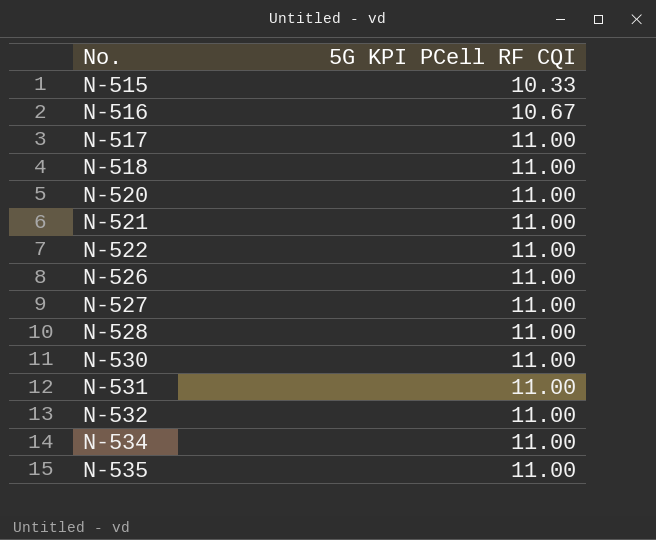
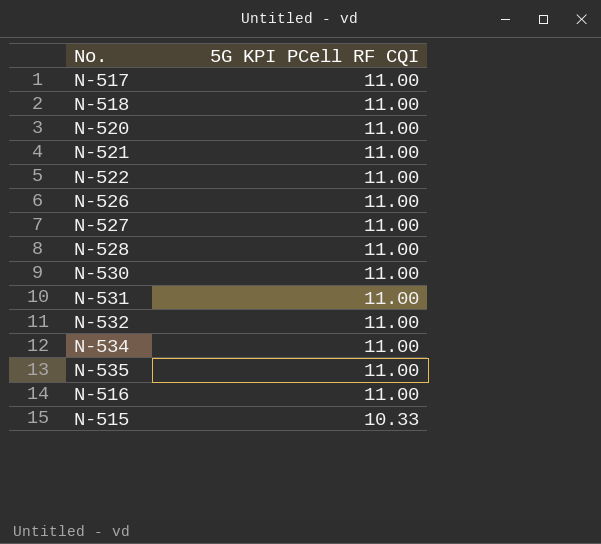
row order: No. ascending -> 5G KPI PCell RF CQI descending
N-516 | 5G KPI PCell RF CQI: 10.67 -> 11.00

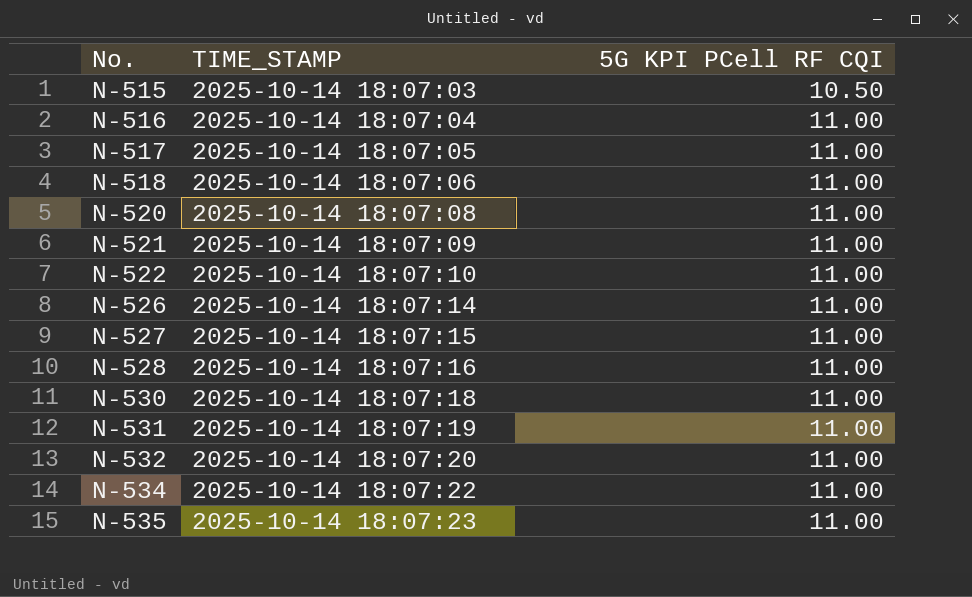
row order: 5G KPI PCell RF CQI descending -> No. ascending
column TIME_STAMP | position: none -> 2
N-515 | 5G KPI PCell RF CQI: 10.33 -> 10.50

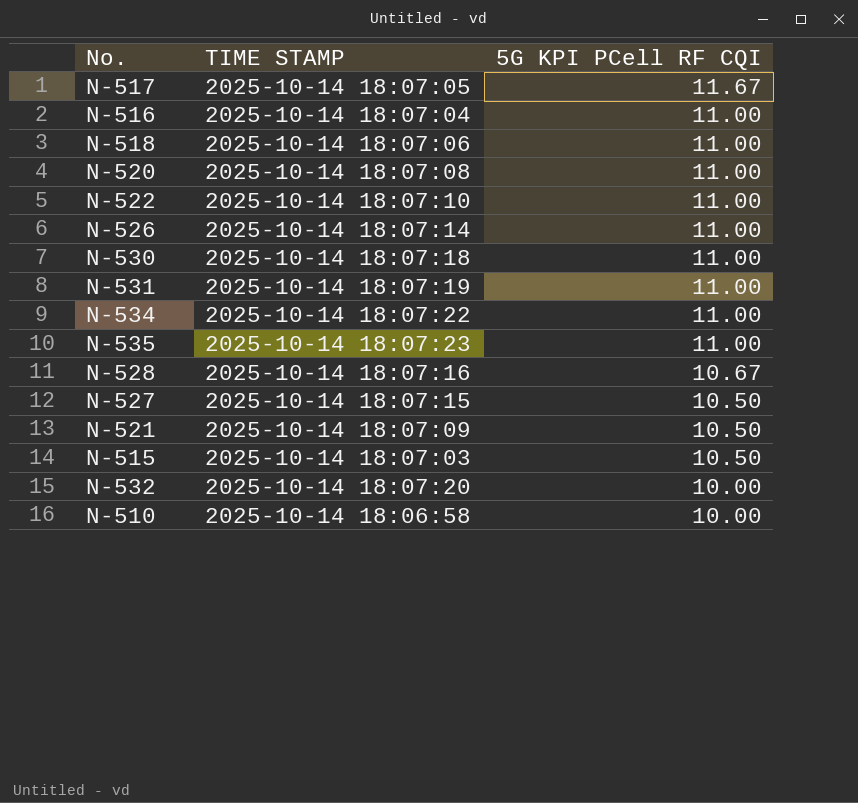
row order: No. ascending -> 5G KPI PCell RF CQI descending
column name: TIME_STAMP -> TIME STAMP
N-517 | 5G KPI PCell RF CQI: 11.00 -> 11.67
N-528 | 5G KPI PCell RF CQI: 11.00 -> 10.67
N-527 | 5G KPI PCell RF CQI: 11.00 -> 10.50
N-521 | 5G KPI PCell RF CQI: 11.00 -> 10.50
N-532 | 5G KPI PCell RF CQI: 11.00 -> 10.00
row N-510: none -> 2025-10-14 18:06:58 | 10.00

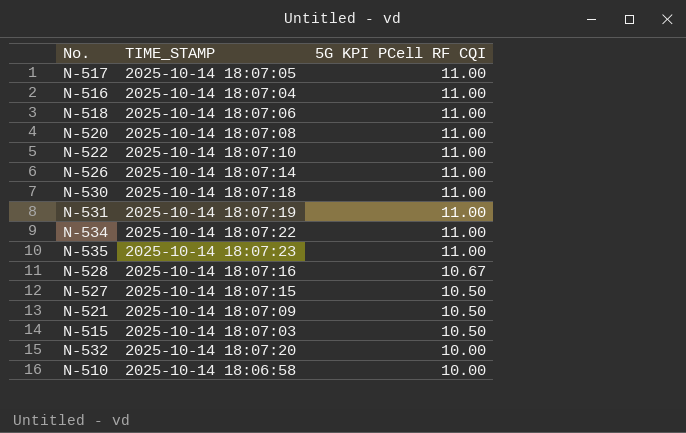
column name: TIME STAMP -> TIME_STAMP
N-517 | 5G KPI PCell RF CQI: 11.67 -> 11.00

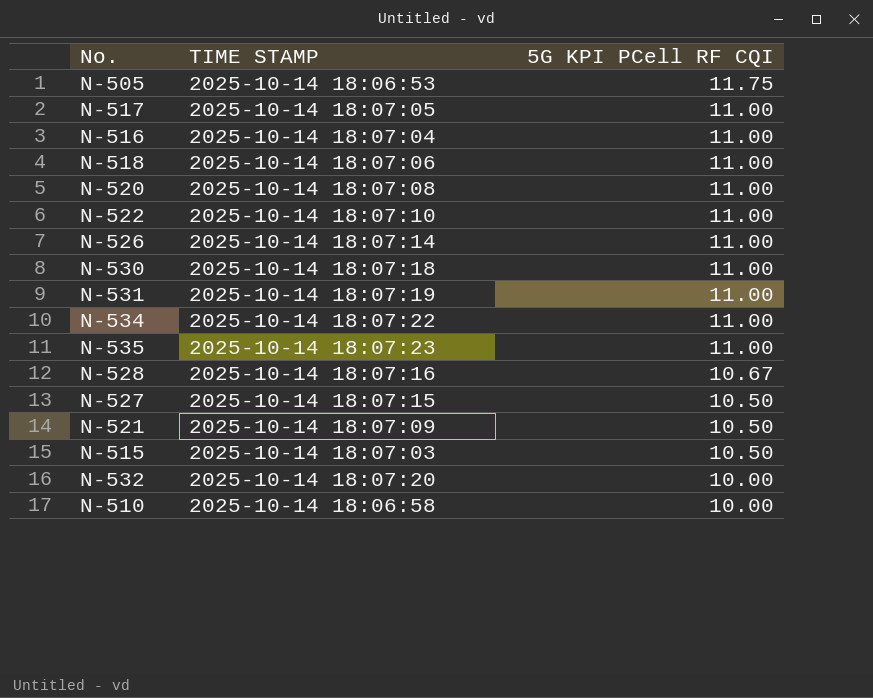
column name: TIME_STAMP -> TIME STAMP
row N-505: none -> 2025-10-14 18:06:53 | 11.75

